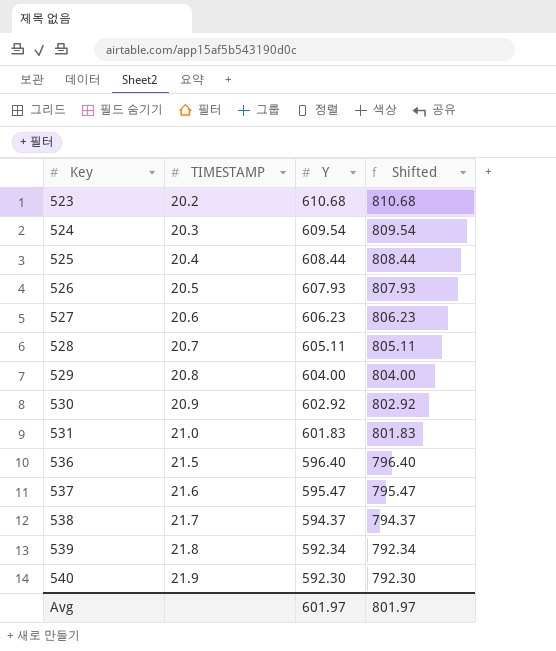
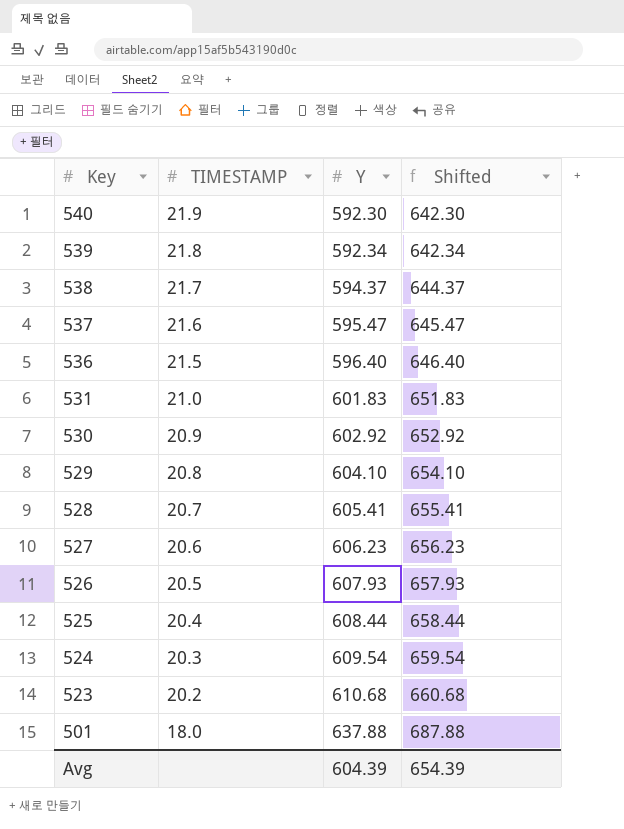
row order: Key ascending -> Key descending
column Shifted | formula: [Y] + 200 -> [Y] + 50
529 | Y: 604.00 -> 604.10
528 | Y: 605.11 -> 605.41
row 501: none -> 18.0 | 637.88 | 687.88
Avg | Y: 601.97 -> 604.39
Avg | Shifted: 801.97 -> 654.39

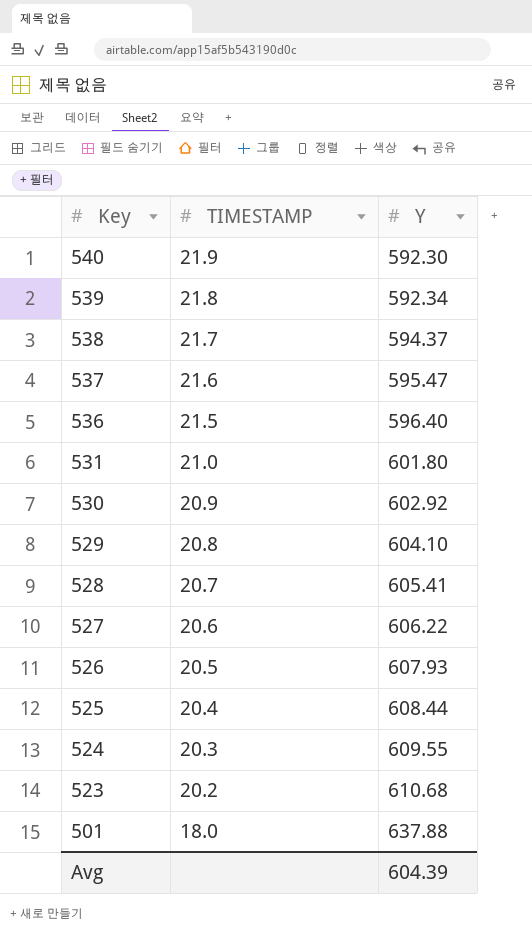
column Shifted | formula: [Y] + 50 -> none
531 | Y: 601.83 -> 601.80
527 | Y: 606.23 -> 606.22
524 | Y: 609.54 -> 609.55

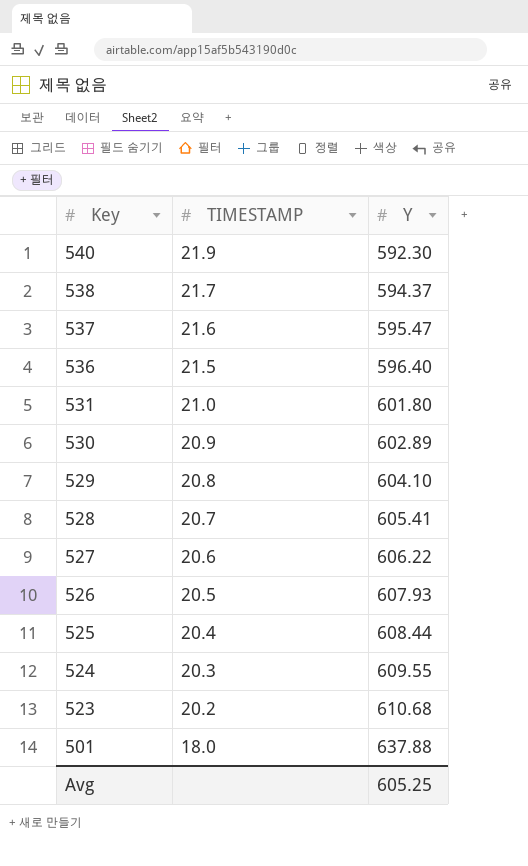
row 539: 21.8 | 592.34 -> none
530 | Y: 602.92 -> 602.89
Avg | Y: 604.39 -> 605.25

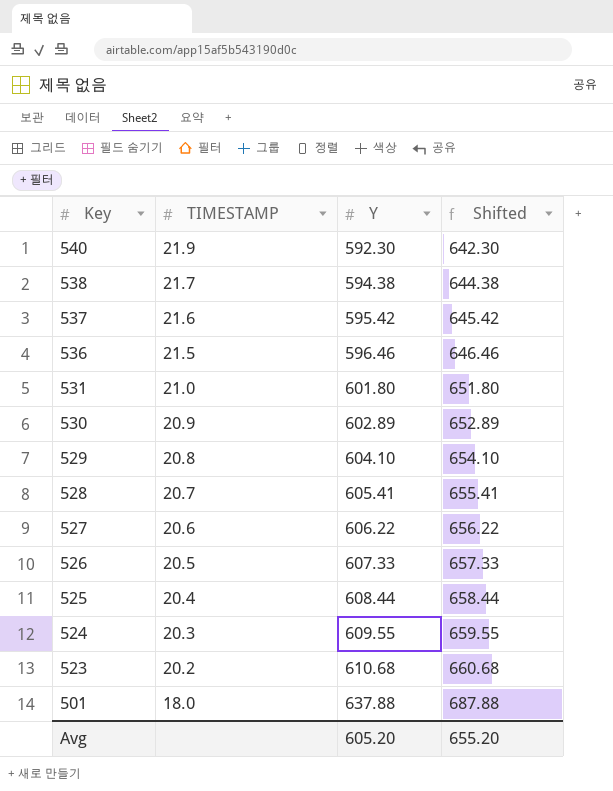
column Shifted | formula: none -> [Y] + 50
538 | Y: 594.37 -> 594.38
537 | Y: 595.47 -> 595.42
536 | Y: 596.40 -> 596.46
526 | Y: 607.93 -> 607.33
Avg | Y: 605.25 -> 605.20

